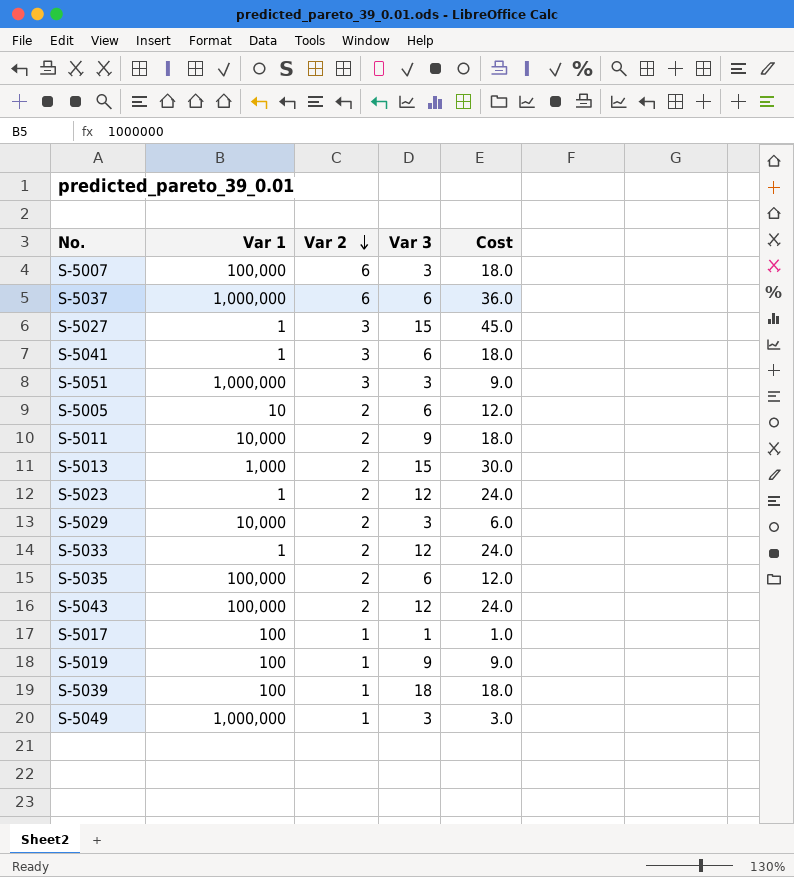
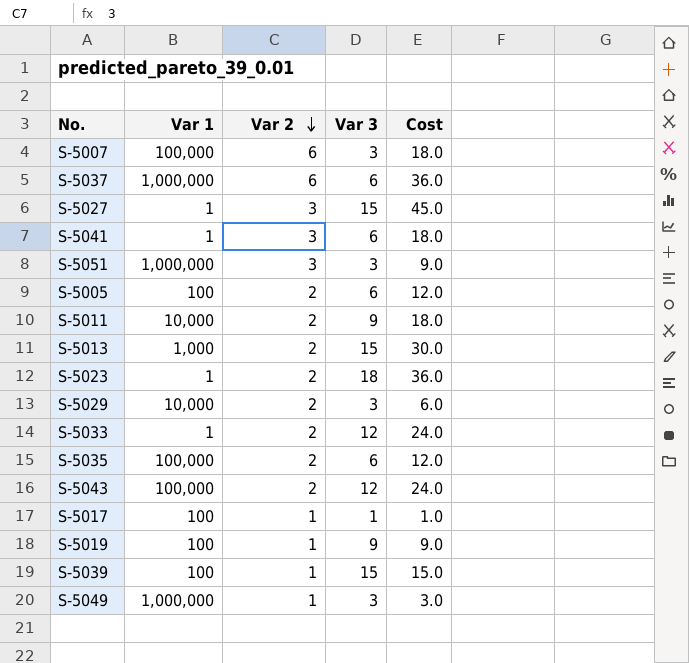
S-5005 | Var 1: 10 -> 100
S-5023 | Var 3: 12 -> 18
S-5023 | Cost: 24.0 -> 36.0
S-5039 | Var 3: 18 -> 15
S-5039 | Cost: 18.0 -> 15.0

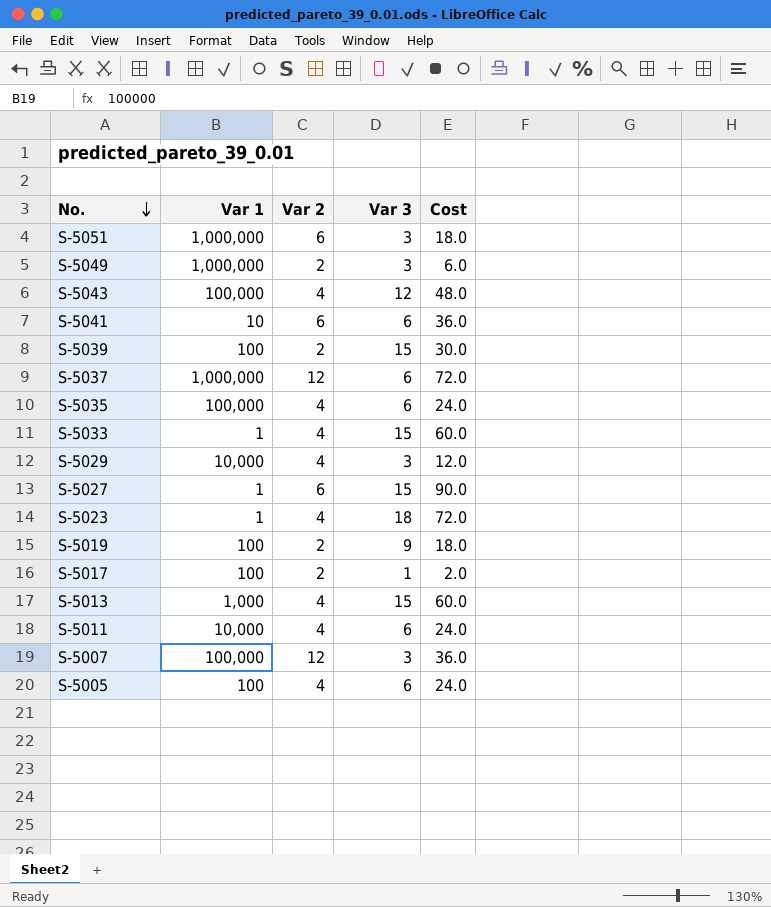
row order: Var 2 descending -> No. descending
S-5051 | Var 2: 3 -> 6
S-5051 | Cost: 9.0 -> 18.0
S-5049 | Var 2: 1 -> 2
S-5049 | Cost: 3.0 -> 6.0
S-5043 | Var 2: 2 -> 4
S-5043 | Cost: 24.0 -> 48.0
S-5041 | Var 1: 1 -> 10
S-5041 | Var 2: 3 -> 6
S-5041 | Cost: 18.0 -> 36.0
S-5039 | Var 2: 1 -> 2
S-5039 | Cost: 15.0 -> 30.0
S-5037 | Var 2: 6 -> 12
S-5037 | Cost: 36.0 -> 72.0
S-5035 | Var 2: 2 -> 4
S-5035 | Cost: 12.0 -> 24.0
S-5033 | Var 2: 2 -> 4
S-5033 | Var 3: 12 -> 15
S-5033 | Cost: 24.0 -> 60.0
S-5029 | Var 2: 2 -> 4
S-5029 | Cost: 6.0 -> 12.0
S-5027 | Var 2: 3 -> 6
S-5027 | Cost: 45.0 -> 90.0
S-5023 | Var 2: 2 -> 4
S-5023 | Cost: 36.0 -> 72.0
S-5019 | Var 2: 1 -> 2
S-5019 | Cost: 9.0 -> 18.0
S-5017 | Var 2: 1 -> 2
S-5017 | Cost: 1.0 -> 2.0
S-5013 | Var 2: 2 -> 4
S-5013 | Cost: 30.0 -> 60.0
S-5011 | Var 2: 2 -> 4
S-5011 | Var 3: 9 -> 6
S-5011 | Cost: 18.0 -> 24.0
S-5007 | Var 2: 6 -> 12
S-5007 | Cost: 18.0 -> 36.0
S-5005 | Var 2: 2 -> 4
S-5005 | Cost: 12.0 -> 24.0

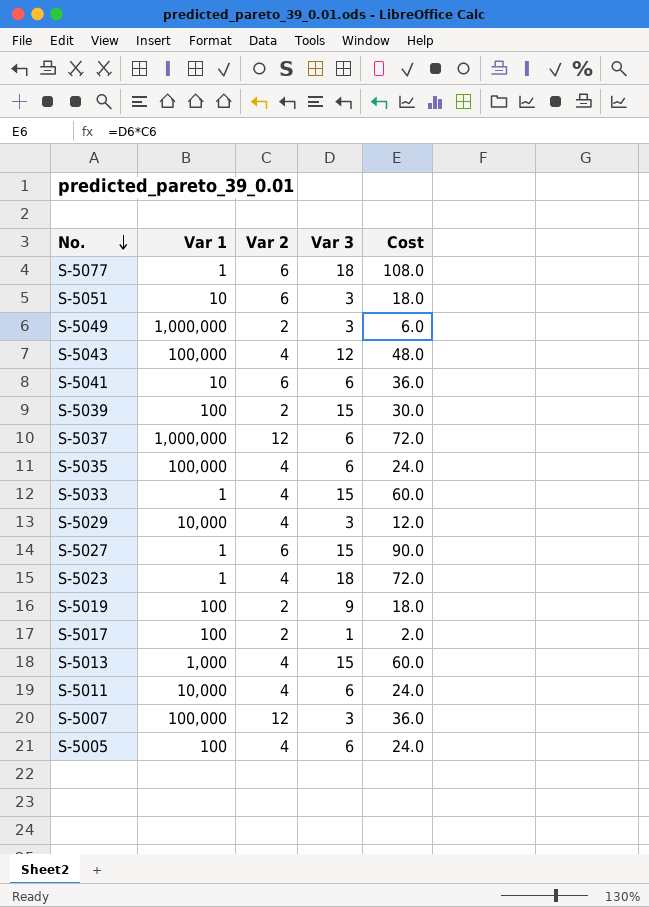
row S-5077: none -> 1 | 6 | 18 | 108.0
S-5051 | Var 1: 1,000,000 -> 10

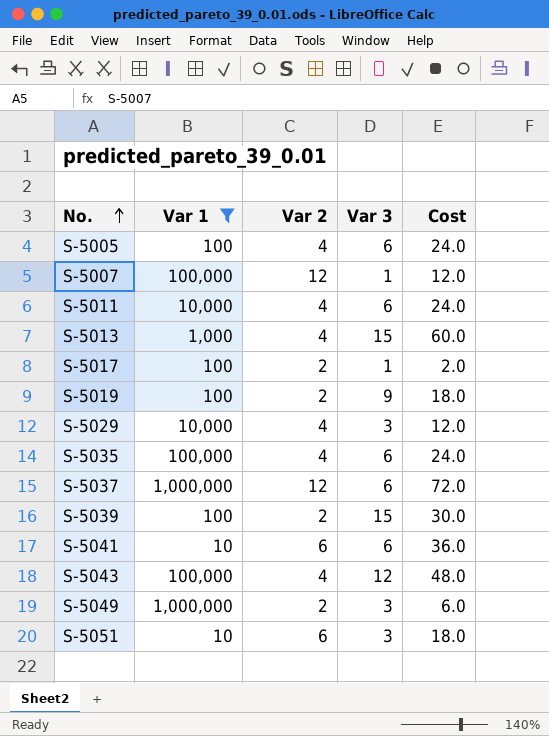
filter: none -> Var 1 != 1
row order: No. descending -> No. ascending
S-5007 | Var 3: 3 -> 1
S-5007 | Cost: 36.0 -> 12.0

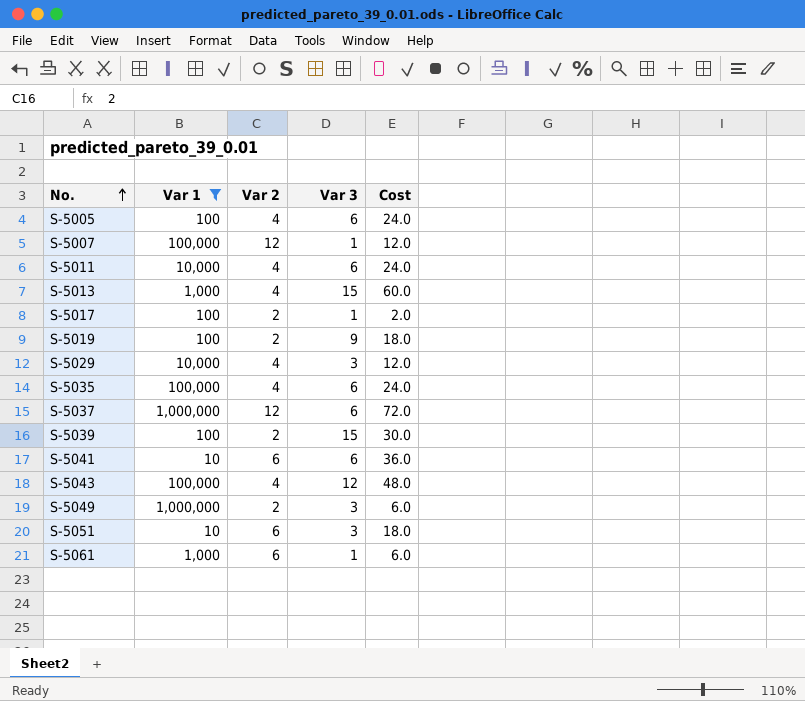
row S-5061: none -> 1,000 | 6 | 1 | 6.0

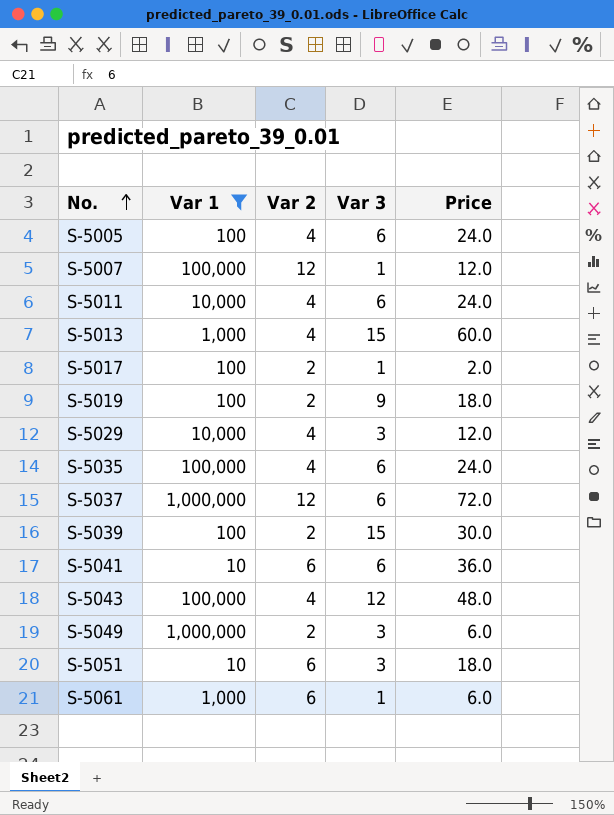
column name: Cost -> Price

